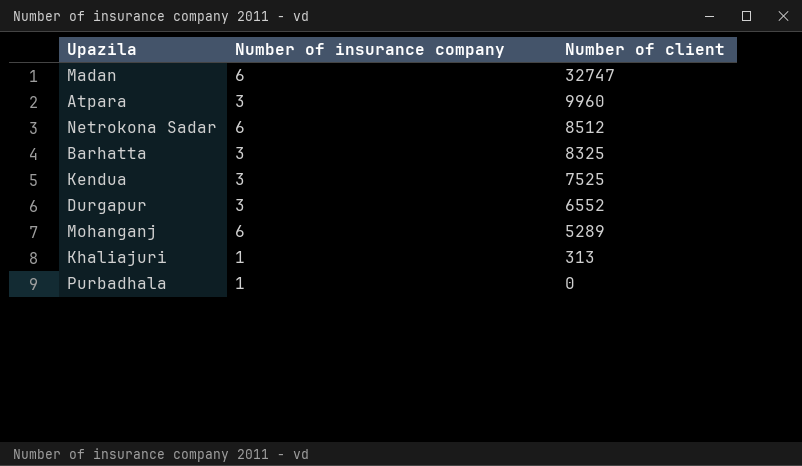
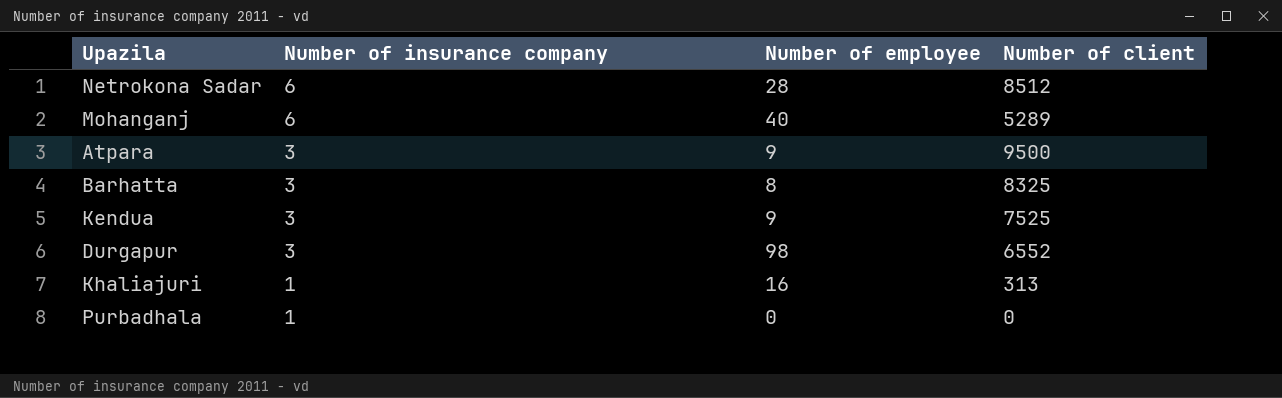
row order: Number of client descending -> Number of insurance company descending
column Number of employee | position: none -> 3
row Madan: 6 | 32747 -> none
Atpara | Number of client: 9960 -> 9500

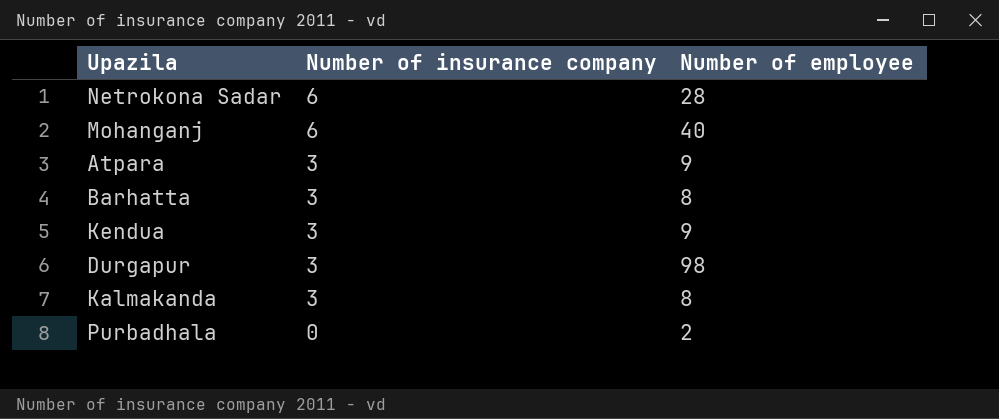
column Number of client | position: 4 -> none
row Khaliajuri: 1 | 16 | 313 -> none
row Kalmakanda: none -> 3 | 8
Purbadhala | Number of insurance company: 1 -> 0
Purbadhala | Number of employee: 0 -> 2

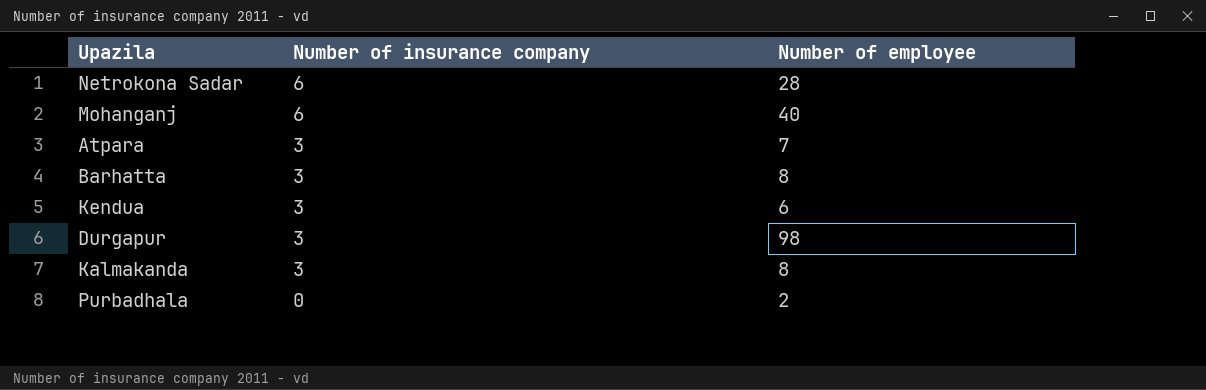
Atpara | Number of employee: 9 -> 7
Kendua | Number of employee: 9 -> 6

